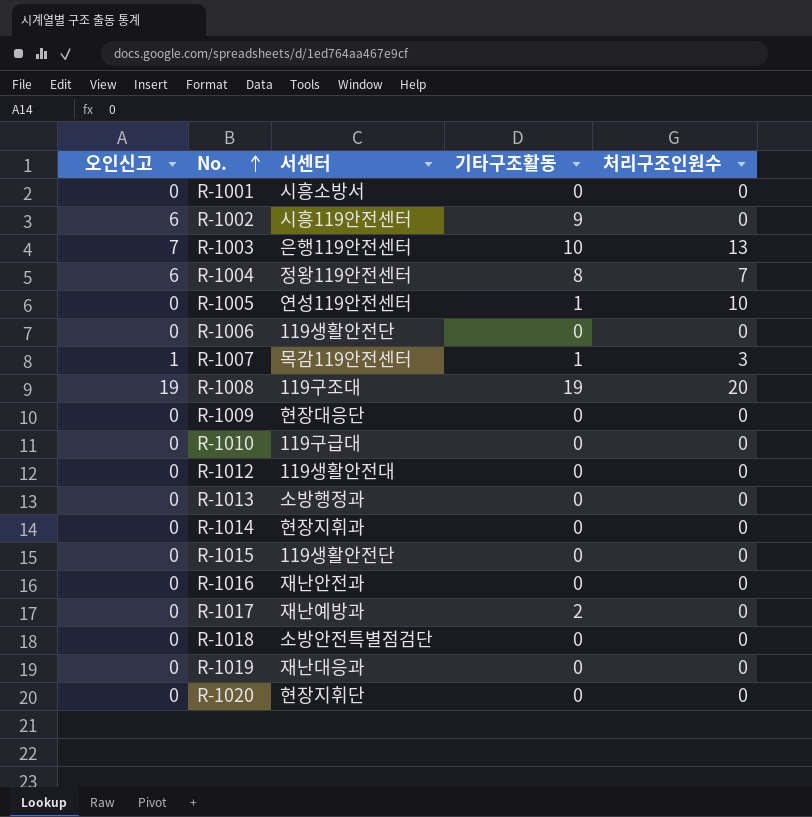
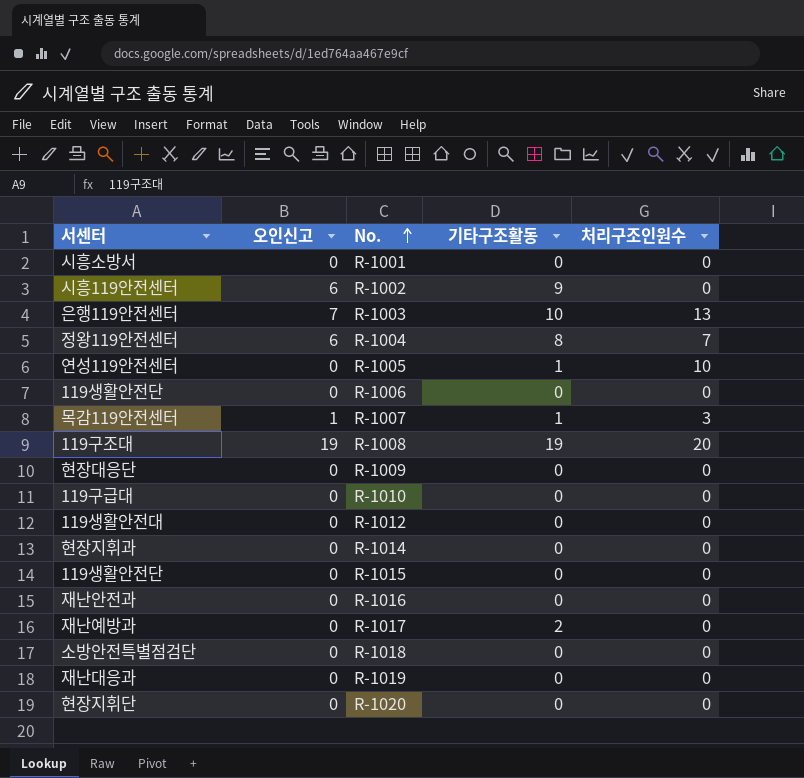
column 서센터 | position: 3 -> 1
row R-1013: 0 | 소방행정과 | 0 | 0 -> none

